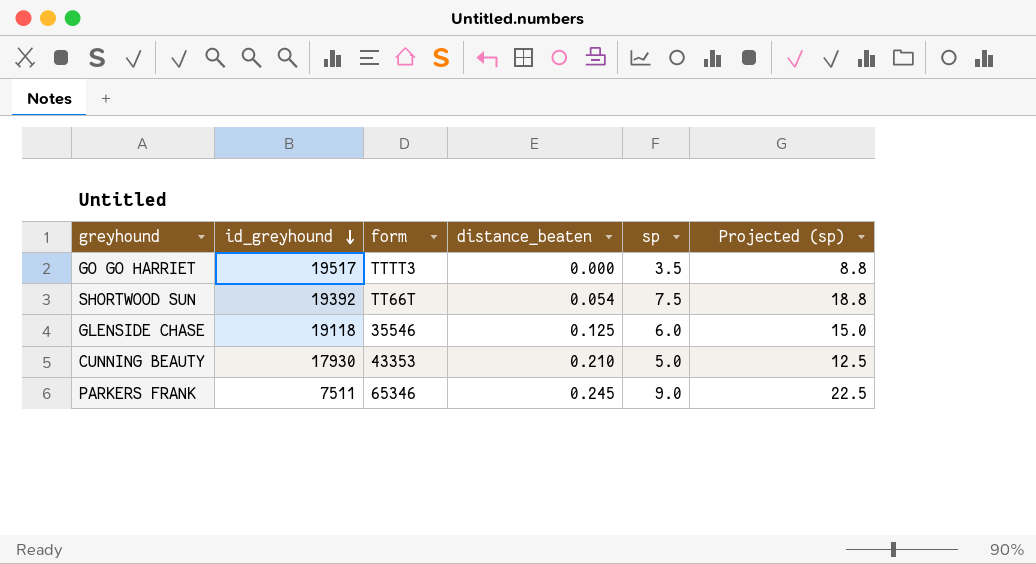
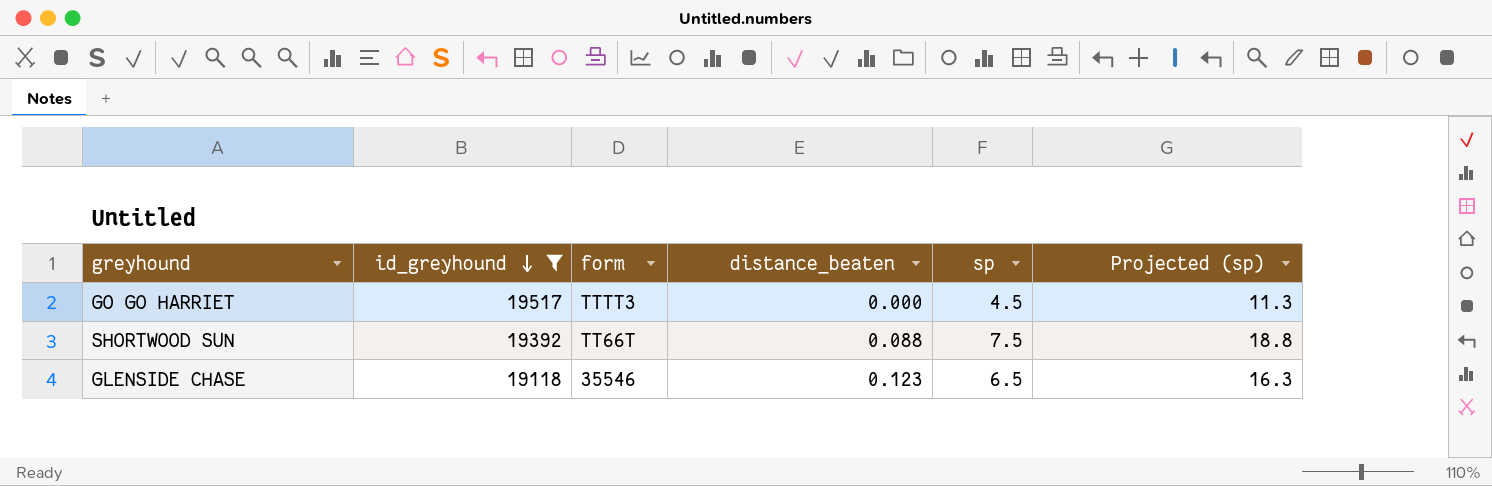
filter: none -> id_greyhound >= 19118
GO GO HARRIET | sp: 3.5 -> 4.5
GO GO HARRIET | Projected (sp): 8.8 -> 11.3
SHORTWOOD SUN | distance_beaten: 0.054 -> 0.088
GLENSIDE CHASE | distance_beaten: 0.125 -> 0.123
GLENSIDE CHASE | sp: 6.0 -> 6.5
GLENSIDE CHASE | Projected (sp): 15.0 -> 16.3

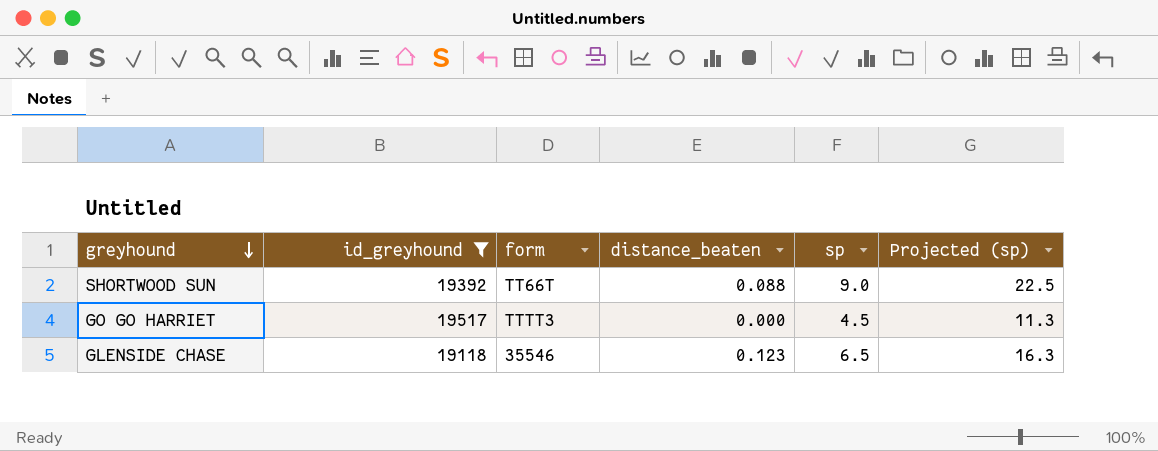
row order: id_greyhound descending -> greyhound descending
SHORTWOOD SUN | sp: 7.5 -> 9.0
SHORTWOOD SUN | Projected (sp): 18.8 -> 22.5

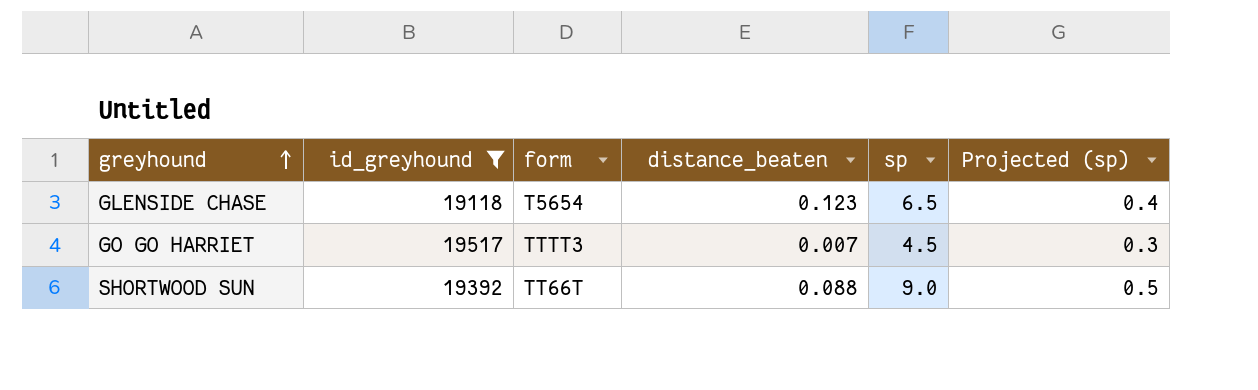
row order: greyhound descending -> greyhound ascending
column Projected (sp) | formula: [sp] * 2.5 -> [sp] * 0.06
GLENSIDE CHASE | form: 35546 -> T5654
GO GO HARRIET | distance_beaten: 0.000 -> 0.007

